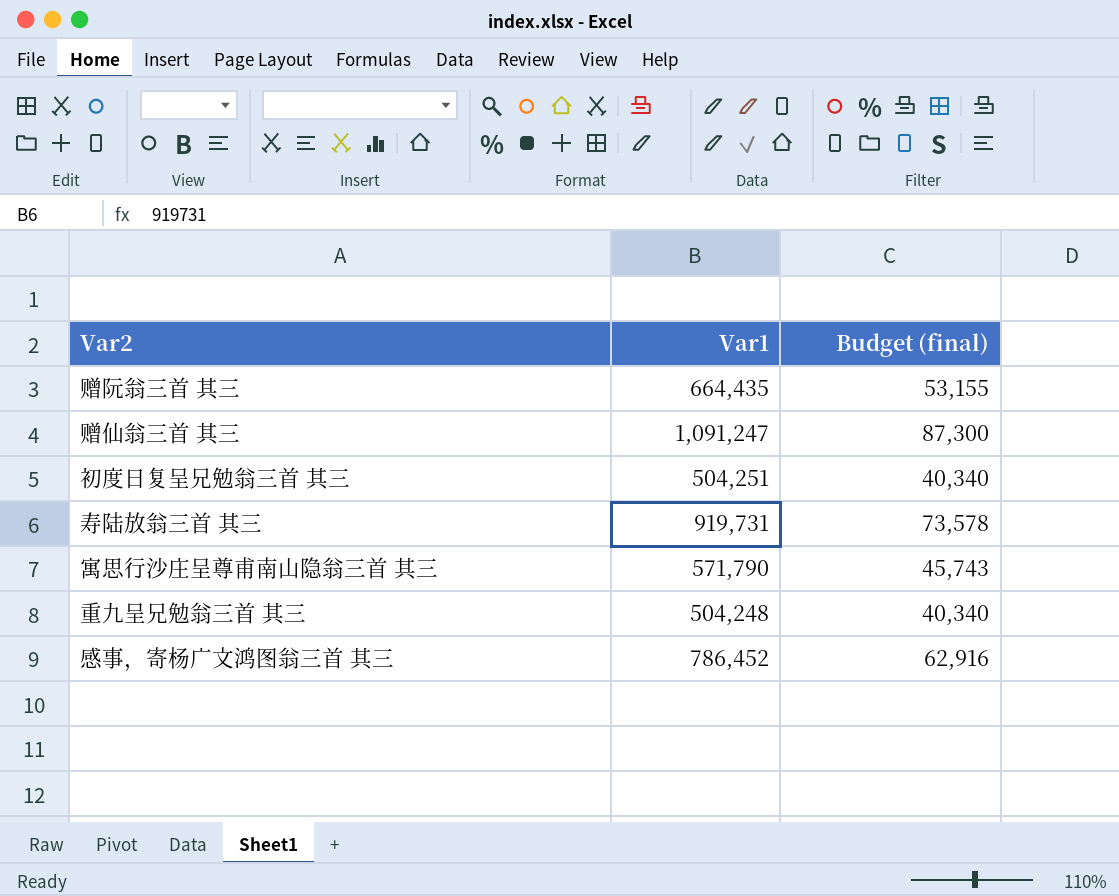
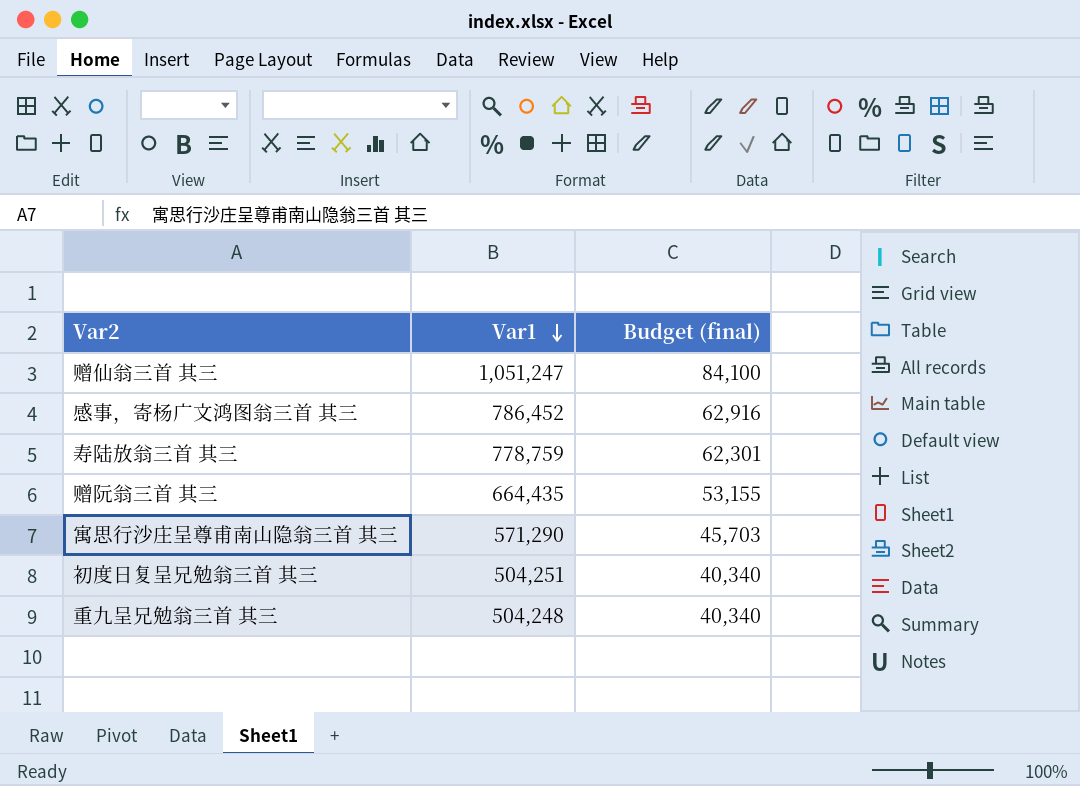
row order: none -> Var1 descending
赠仙翁三首 其三 | Var1: 1,091,247 -> 1,051,247
赠仙翁三首 其三 | Budget (final): 87,300 -> 84,100
寿陆放翁三首 其三 | Var1: 919,731 -> 778,759
寿陆放翁三首 其三 | Budget (final): 73,578 -> 62,301
寓思行沙庄呈尊甫南山隐翁三首 其三 | Var1: 571,790 -> 571,290
寓思行沙庄呈尊甫南山隐翁三首 其三 | Budget (final): 45,743 -> 45,703

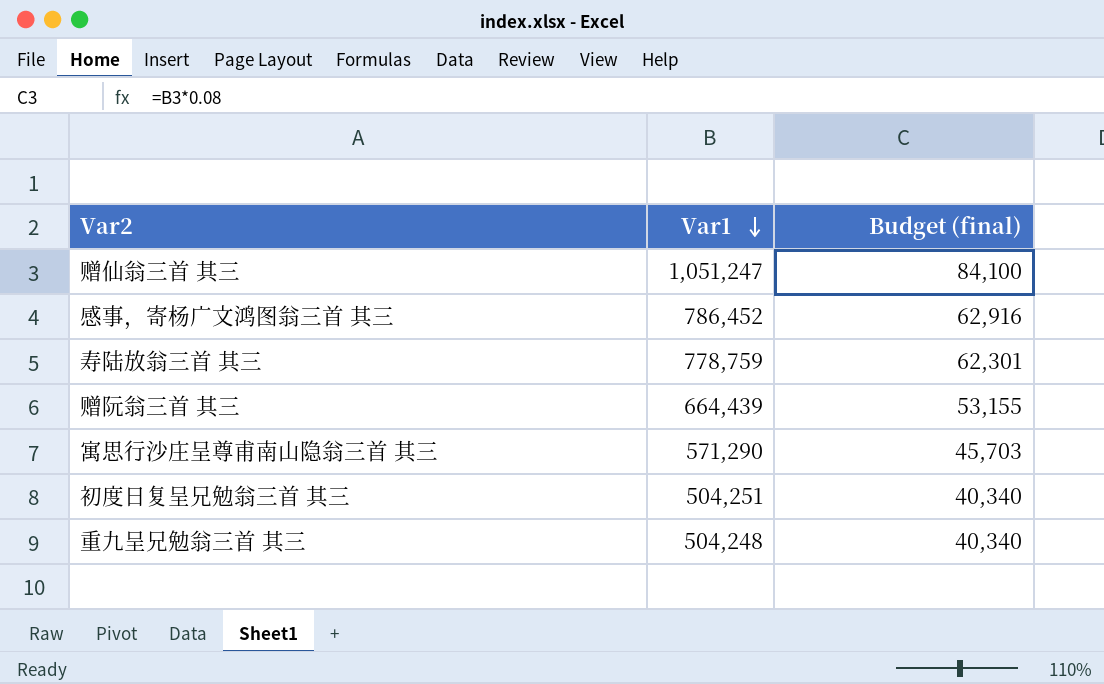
赠阮翁三首 其三 | Var1: 664,435 -> 664,439

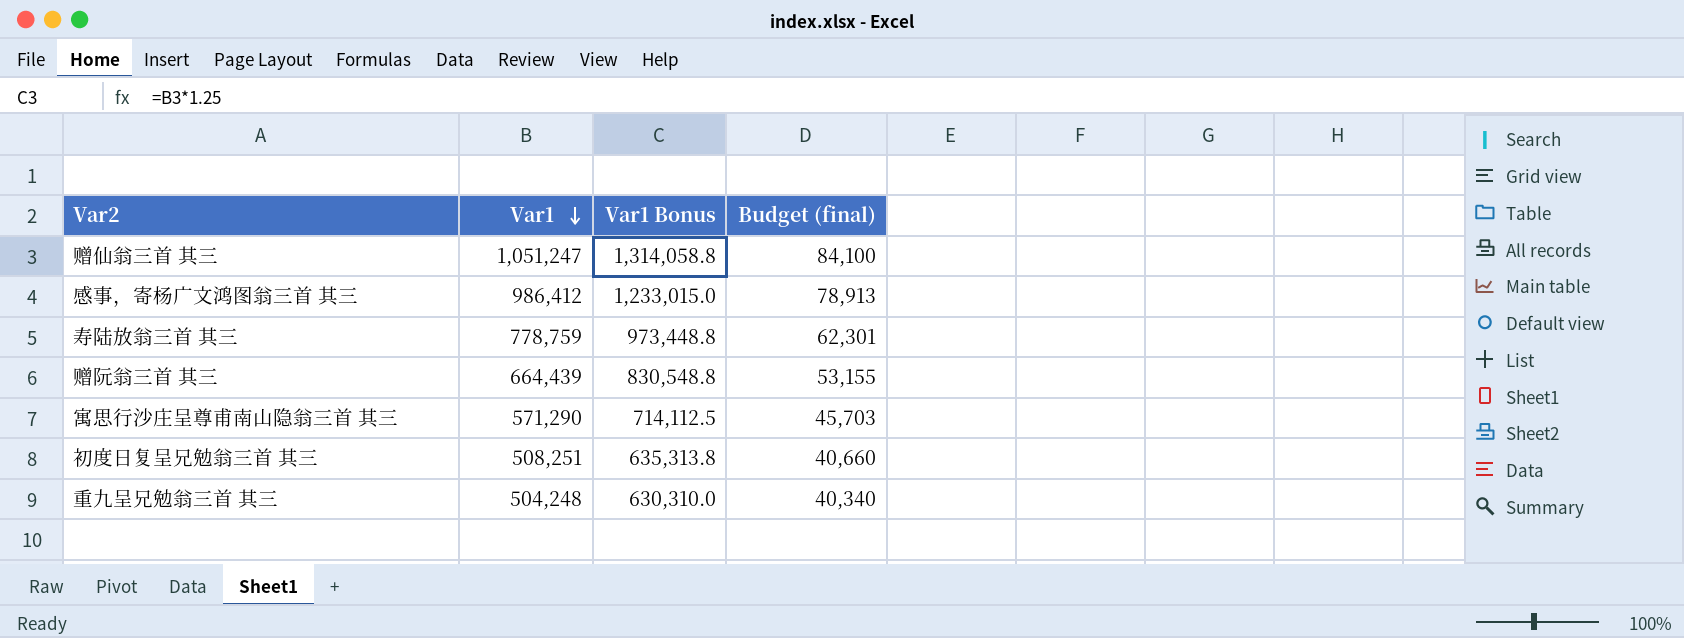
column Var1 Bonus | formula: none -> [Var1] * 1.25
感事，寄杨广文鸿图翁三首 其三 | Var1: 786,452 -> 986,412
感事，寄杨广文鸿图翁三首 其三 | Budget (final): 62,916 -> 78,913
初度日复呈兄勉翁三首 其三 | Var1: 504,251 -> 508,251
初度日复呈兄勉翁三首 其三 | Budget (final): 40,340 -> 40,660

